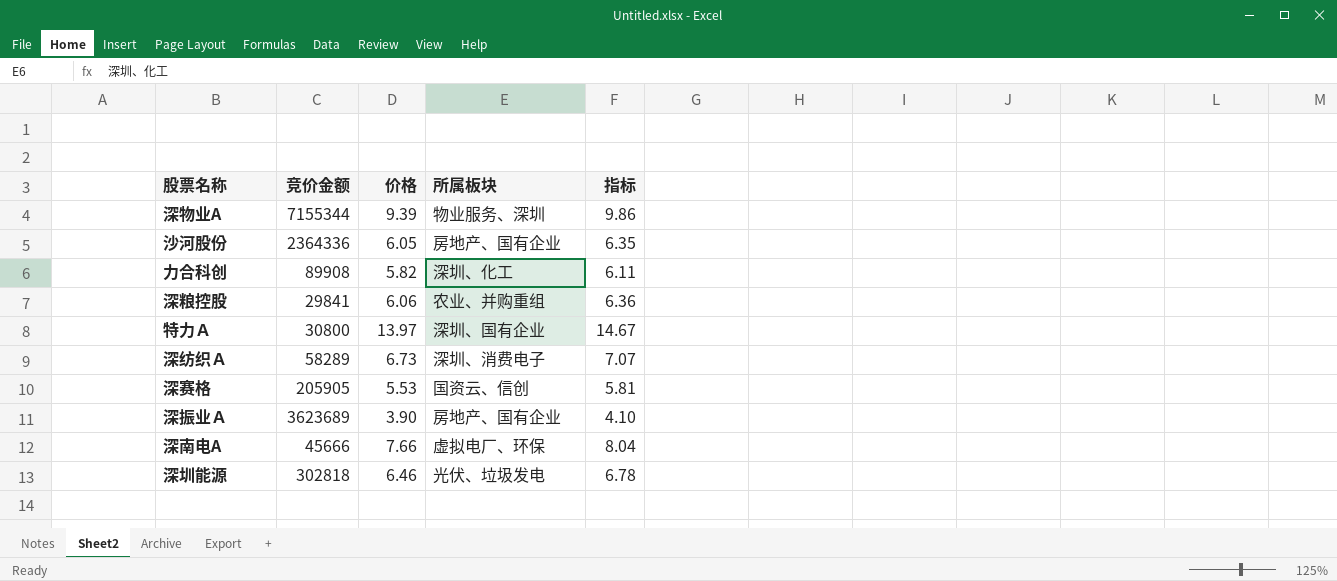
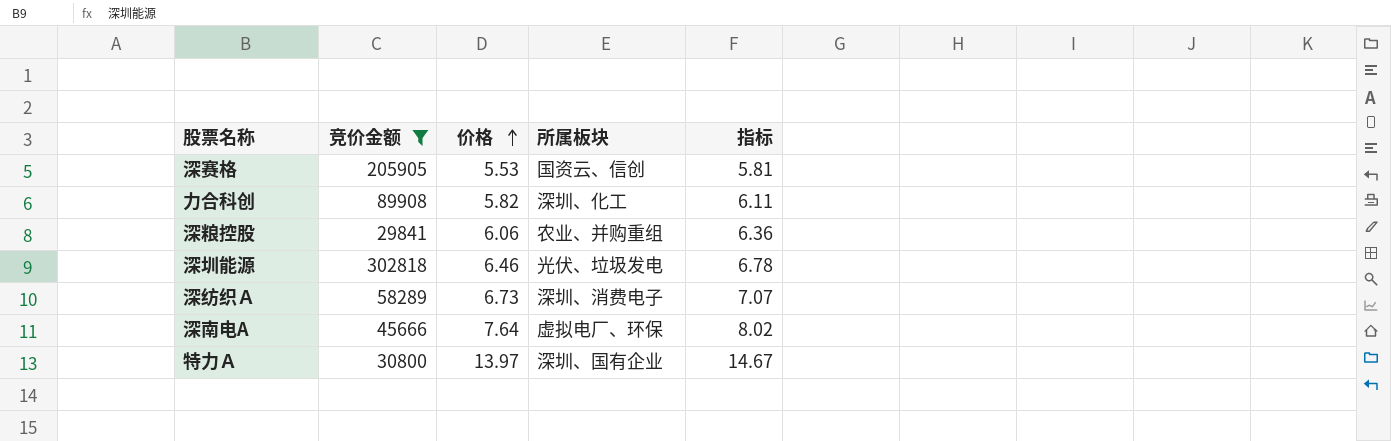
filter: none -> 竞价金额 <= 302818
row order: none -> 价格 ascending
深南电A | 价格: 7.66 -> 7.64
深南电A | 指标: 8.04 -> 8.02

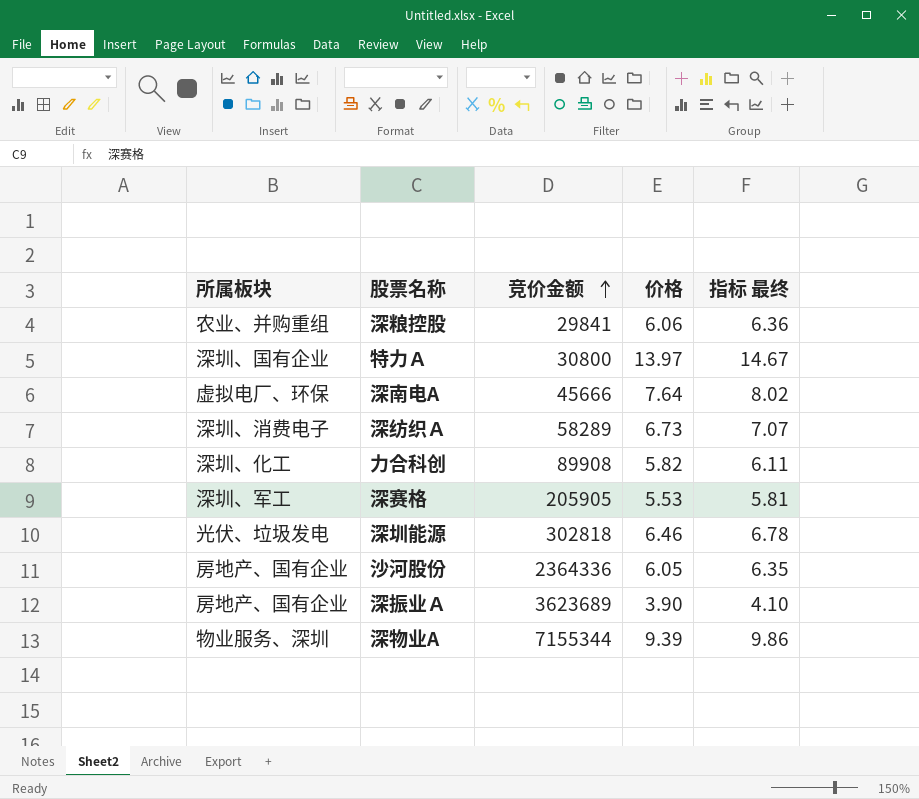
filter: 竞价金额 <= 302818 -> none
row order: 价格 ascending -> 竞价金额 ascending
column 所属板块 | position: 4 -> 1
column name: 指标 -> 指标 最终
深赛格 | 所属板块: 国资云、信创 -> 深圳、军工

